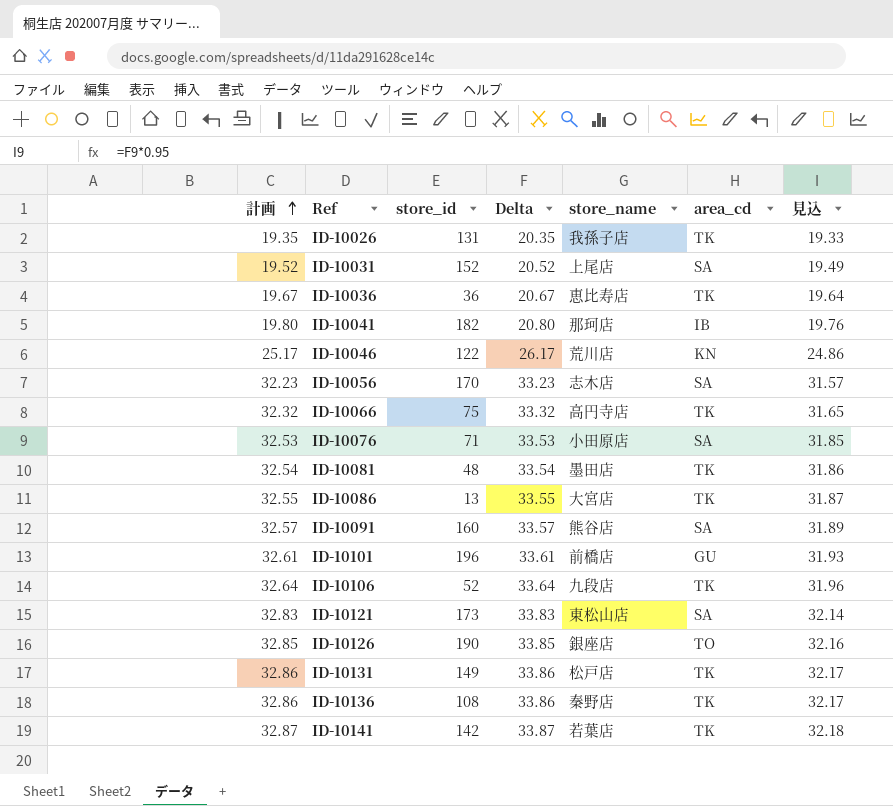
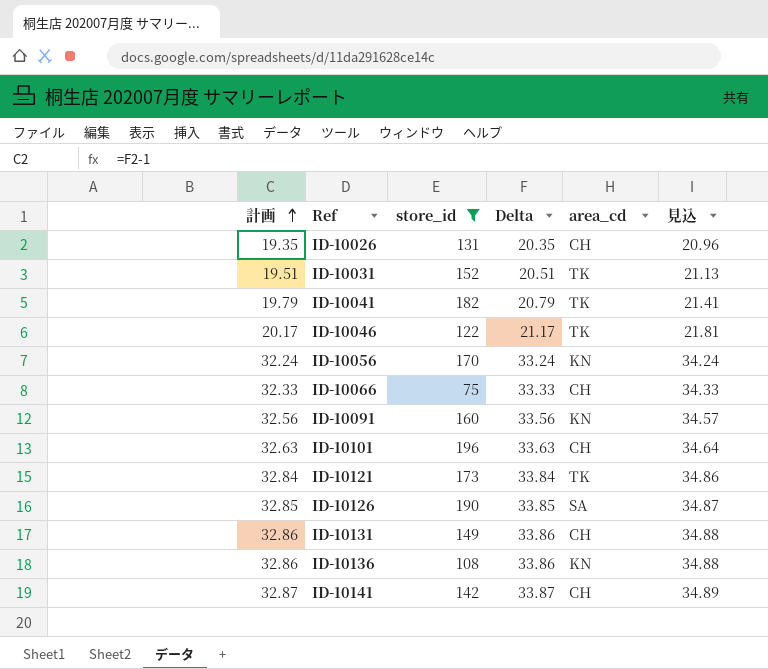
filter: none -> store_id >= 75
column store_name | position: 5 -> none
column 見込 | formula: [Delta] * 0.95 -> [Delta] * 1.03
ID-10026 | area_cd: TK -> CH
ID-10031 | 計画: 19.52 -> 19.51
ID-10031 | Delta: 20.52 -> 20.51
ID-10031 | area_cd: SA -> TK
ID-10041 | 計画: 19.80 -> 19.79
ID-10041 | Delta: 20.80 -> 20.79
ID-10041 | area_cd: IB -> TK
ID-10046 | 計画: 25.17 -> 20.17
ID-10046 | Delta: 26.17 -> 21.17
ID-10046 | area_cd: KN -> TK
ID-10056 | 計画: 32.23 -> 32.24
ID-10056 | Delta: 33.23 -> 33.24
ID-10056 | area_cd: SA -> KN
ID-10066 | 計画: 32.32 -> 32.33
ID-10066 | Delta: 33.32 -> 33.33
ID-10066 | area_cd: TK -> CH
ID-10091 | 計画: 32.57 -> 32.56
ID-10091 | Delta: 33.57 -> 33.56
ID-10091 | area_cd: SA -> KN
ID-10101 | 計画: 32.61 -> 32.63
ID-10101 | Delta: 33.61 -> 33.63
ID-10101 | area_cd: GU -> CH
ID-10121 | 計画: 32.83 -> 32.84
ID-10121 | Delta: 33.83 -> 33.84
ID-10121 | area_cd: SA -> TK
ID-10126 | area_cd: TO -> SA
ID-10131 | area_cd: TK -> CH
ID-10136 | area_cd: TK -> KN
ID-10141 | area_cd: TK -> CH

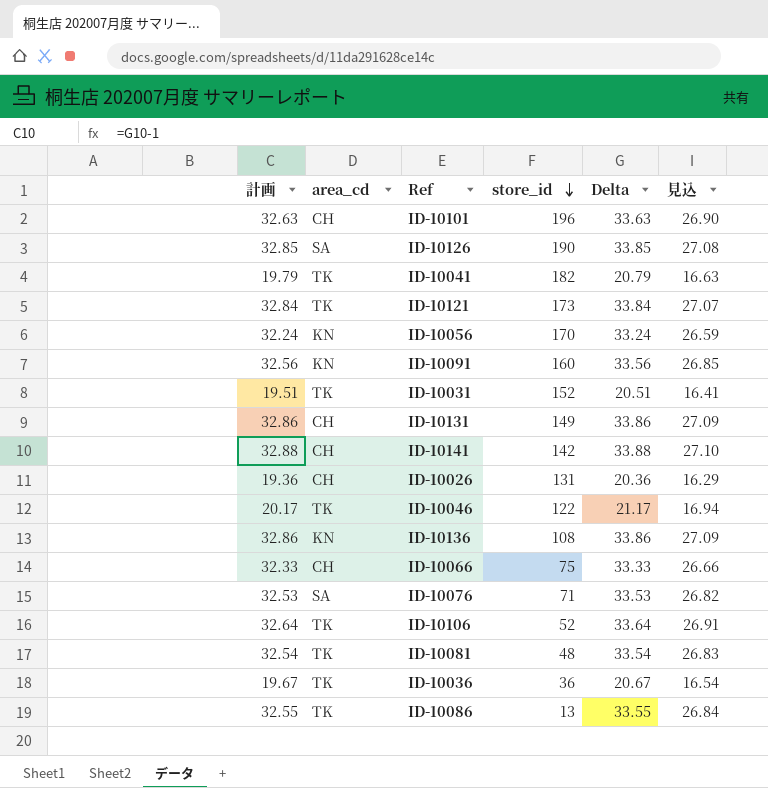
filter: store_id >= 75 -> none
row order: 計画 ascending -> store_id descending
column area_cd | position: 5 -> 2
column 見込 | formula: [Delta] * 1.03 -> [Delta] * 0.8
ID-10141 | 計画: 32.87 -> 32.88
ID-10141 | Delta: 33.87 -> 33.88
ID-10026 | 計画: 19.35 -> 19.36
ID-10026 | Delta: 20.35 -> 20.36

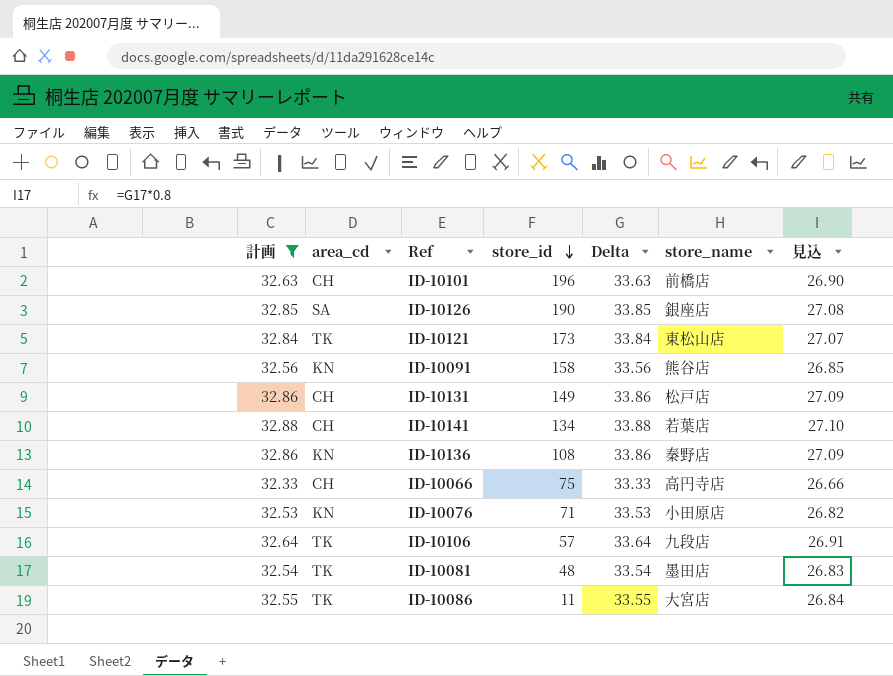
filter: none -> 計画 >= 32.33
column store_name | position: none -> 6
ID-10091 | store_id: 160 -> 158
ID-10141 | store_id: 142 -> 134
ID-10076 | area_cd: SA -> KN
ID-10106 | store_id: 52 -> 57
ID-10086 | store_id: 13 -> 11

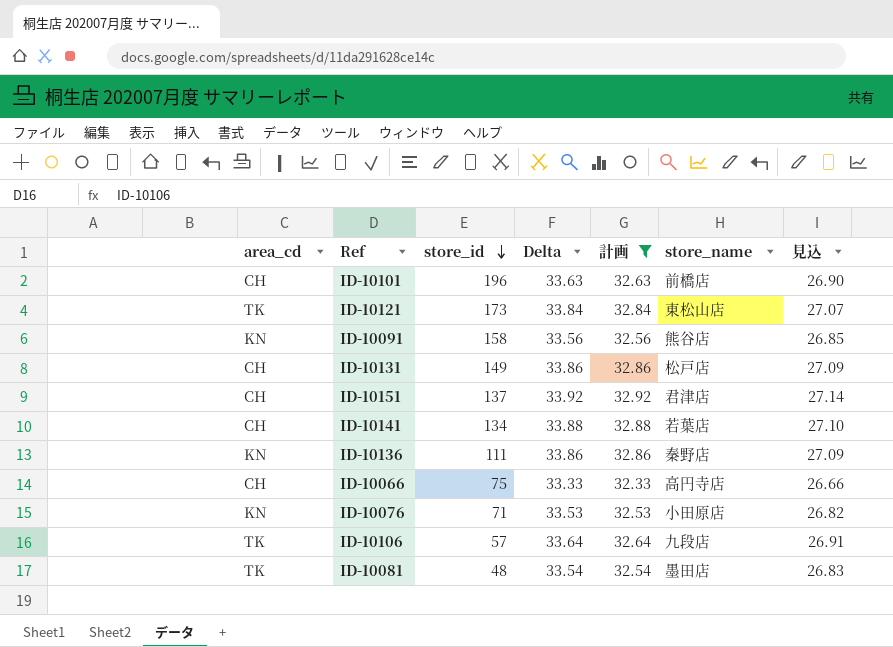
column 計画 | position: 1 -> 5
row ID-10126: 32.85 | SA | 190 | 33.85 | 銀座店 | 27.08 -> none
row ID-10086: 32.55 | TK | 11 | 33.55 | 大宮店 | 26.84 -> none
row ID-10151: none -> CH | 137 | 33.92 | 32.92 | 君津店 | 27.14
ID-10136 | store_id: 108 -> 111

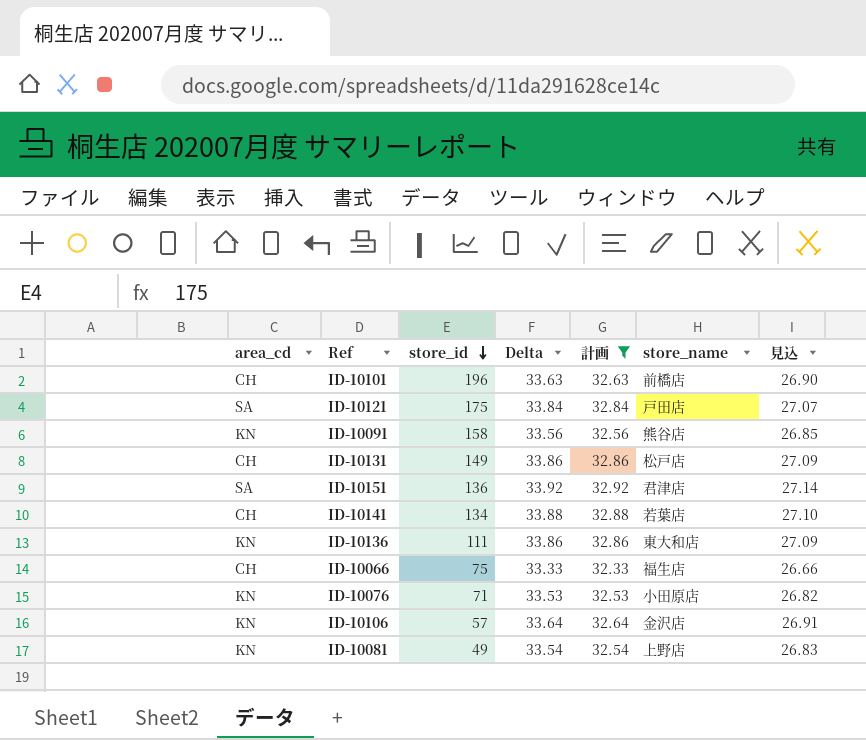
ID-10121 | area_cd: TK -> SA
ID-10121 | store_id: 173 -> 175
ID-10121 | store_name: 東松山店 -> 戸田店
ID-10151 | area_cd: CH -> SA
ID-10151 | store_id: 137 -> 136
ID-10136 | store_name: 秦野店 -> 東大和店
ID-10066 | store_name: 高円寺店 -> 福生店
ID-10106 | area_cd: TK -> KN
ID-10106 | store_name: 九段店 -> 金沢店
ID-10081 | area_cd: TK -> KN
ID-10081 | store_id: 48 -> 49
ID-10081 | store_name: 墨田店 -> 上野店

